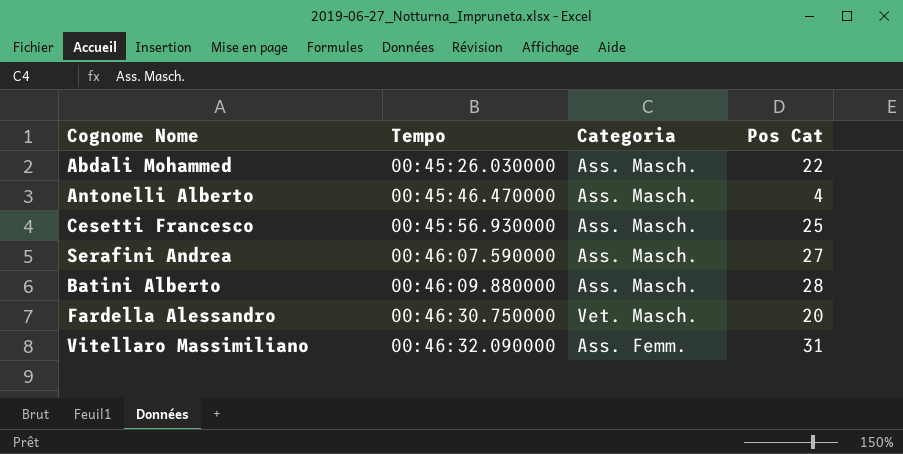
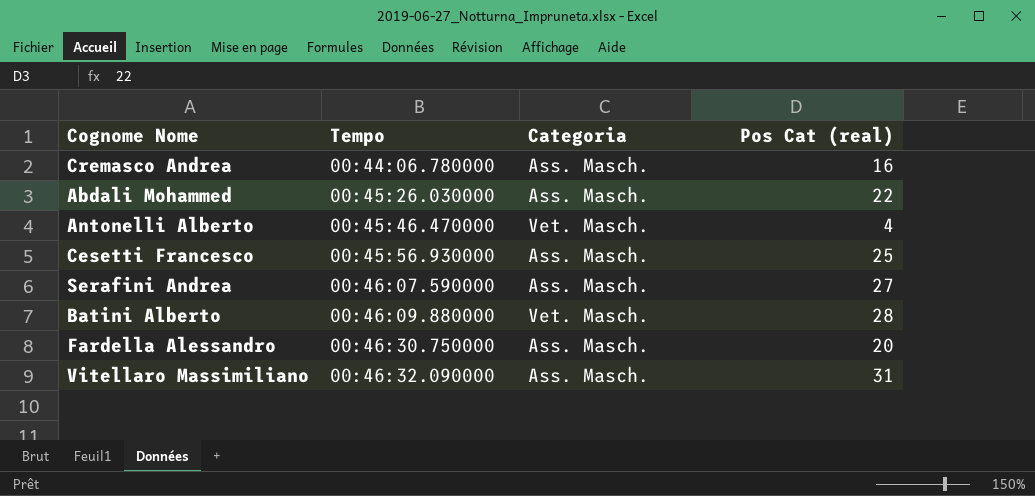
column name: Pos Cat -> Pos Cat (real)
row Cremasco Andrea: none -> 00:44:06.780000 | Ass. Masch. | 16
Antonelli Alberto | Categoria: Ass. Masch. -> Vet. Masch.
Batini Alberto | Categoria: Ass. Masch. -> Vet. Masch.
Fardella Alessandro | Categoria: Vet. Masch. -> Ass. Masch.
Vitellaro Massimiliano | Categoria: Ass. Femm. -> Ass. Masch.

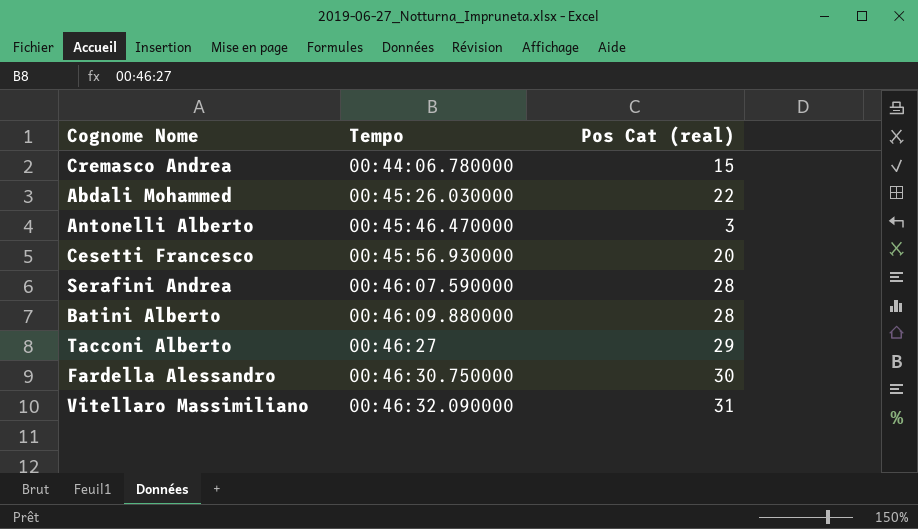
column Categoria | position: 3 -> none
Cremasco Andrea | Pos Cat (real): 16 -> 15
Antonelli Alberto | Pos Cat (real): 4 -> 3
Cesetti Francesco | Pos Cat (real): 25 -> 20
Serafini Andrea | Pos Cat (real): 27 -> 28
row Tacconi Alberto: none -> 00:46:27 | 29
Fardella Alessandro | Pos Cat (real): 20 -> 30

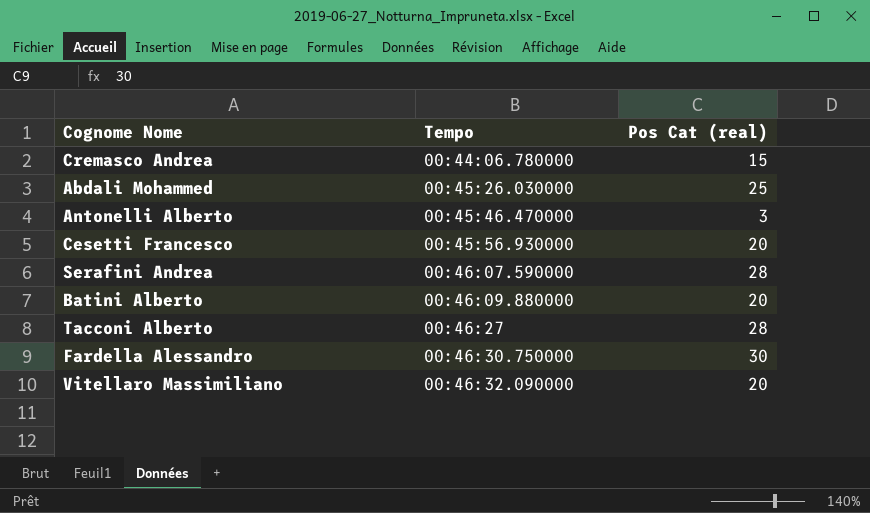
Abdali Mohammed | Pos Cat (real): 22 -> 25
Batini Alberto | Pos Cat (real): 28 -> 20
Tacconi Alberto | Pos Cat (real): 29 -> 28
Vitellaro Massimiliano | Pos Cat (real): 31 -> 20

